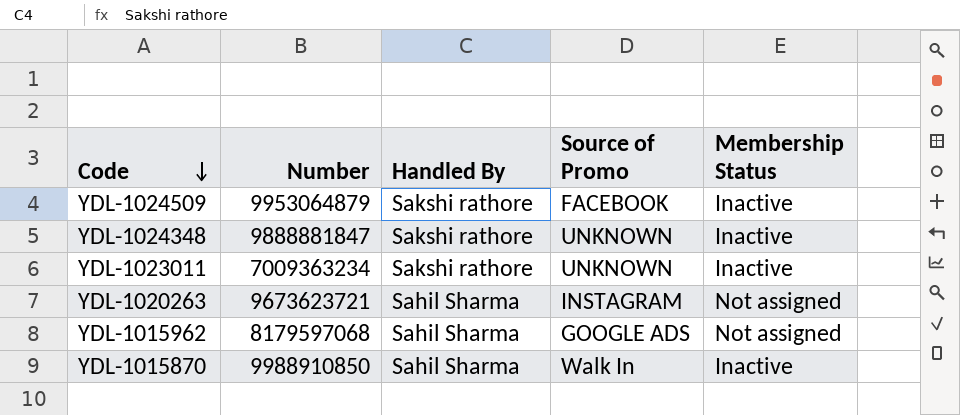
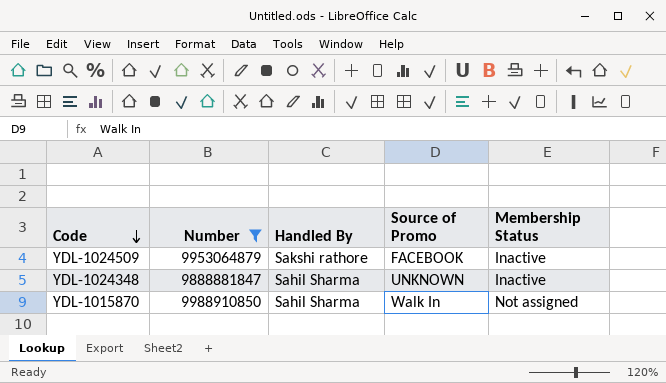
filter: none -> Number >= 9888881847
YDL-1024348 | Handled By: Sakshi rathore -> Sahil Sharma
YDL-1015870 | Membership Status: Inactive -> Not assigned

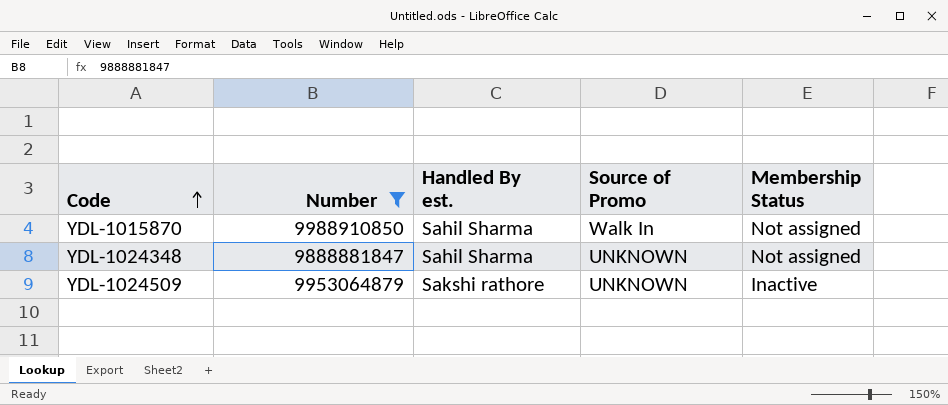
row order: Code descending -> Code ascending
column name: Handled By -> Handled By est.
YDL-1024348 | Membership Status: Inactive -> Not assigned
YDL-1024509 | Source of Promo: FACEBOOK -> UNKNOWN

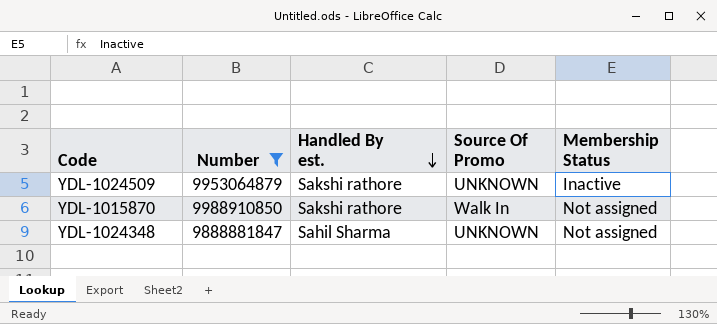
row order: Code ascending -> Handled By est. descending
column name: Source of Promo -> Source Of Promo
YDL-1015870 | Handled By est.: Sahil Sharma -> Sakshi rathore

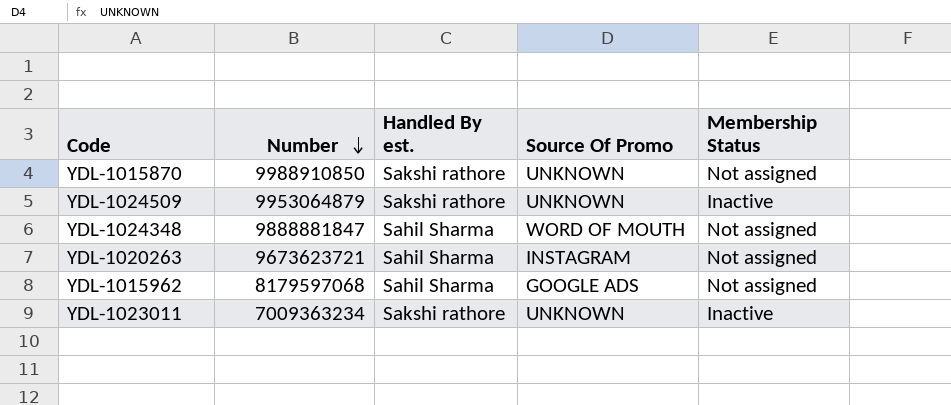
filter: Number >= 9888881847 -> none
row order: Handled By est. descending -> Number descending
YDL-1015870 | Source Of Promo: Walk In -> UNKNOWN
YDL-1024348 | Source Of Promo: UNKNOWN -> WORD OF MOUTH

